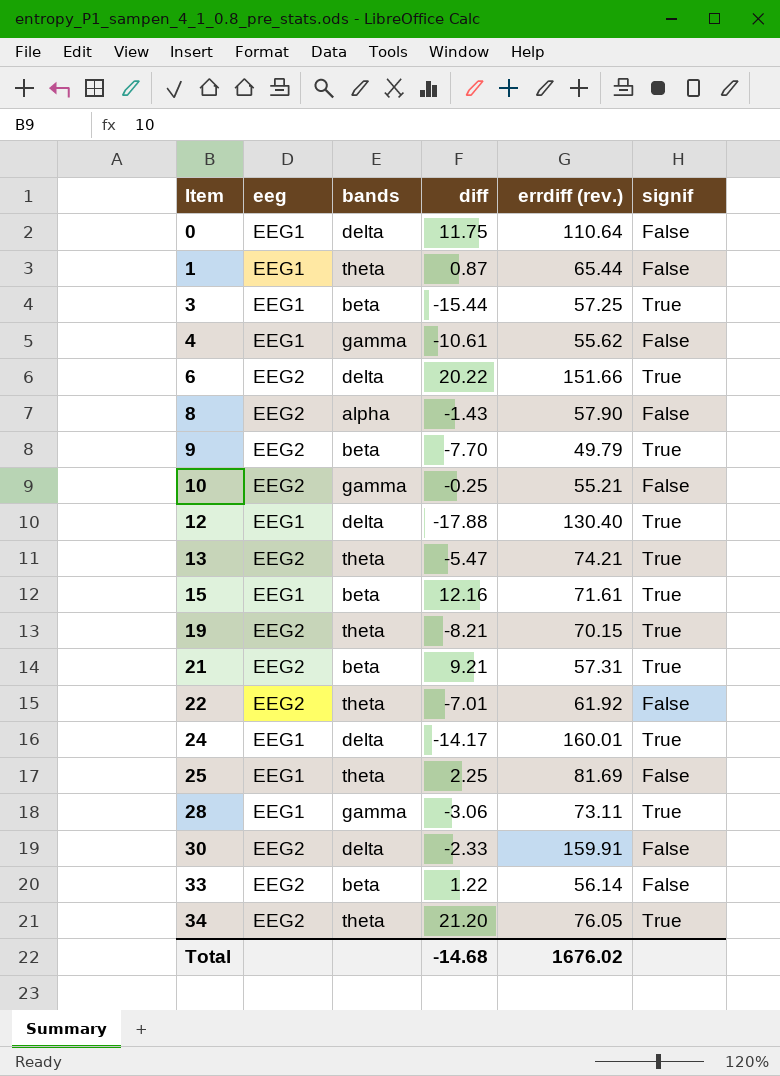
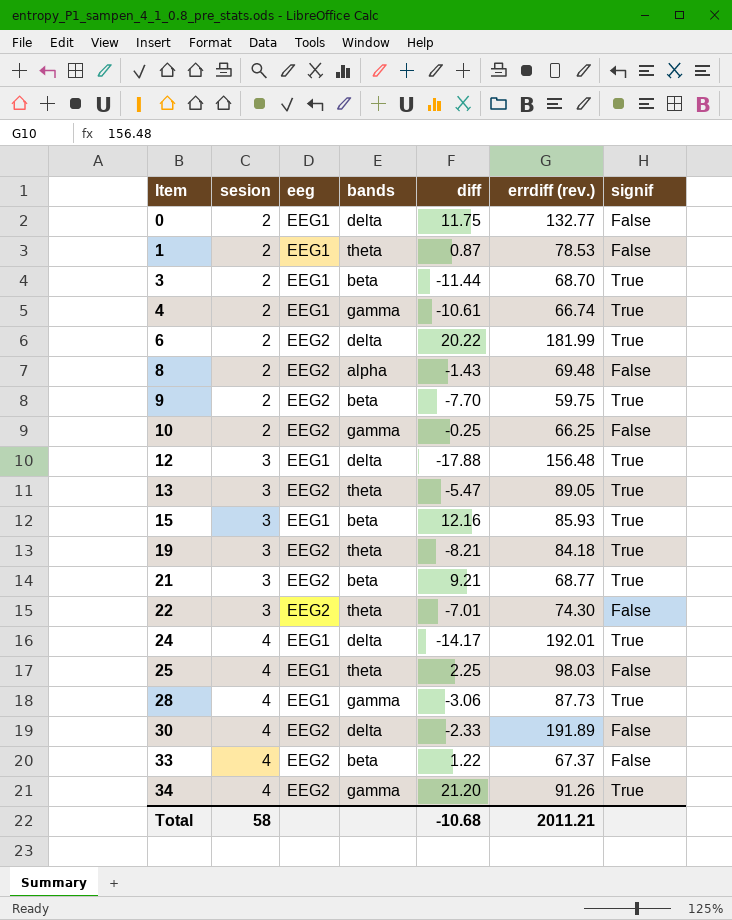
column sesion | position: none -> 2
0 | errdiff (rev.): 110.64 -> 132.77
1 | errdiff (rev.): 65.44 -> 78.53
3 | diff: -15.44 -> -11.44
3 | errdiff (rev.): 57.25 -> 68.70
4 | errdiff (rev.): 55.62 -> 66.74
4 | signif: False -> True
6 | errdiff (rev.): 151.66 -> 181.99
8 | errdiff (rev.): 57.90 -> 69.48
9 | errdiff (rev.): 49.79 -> 59.75
10 | errdiff (rev.): 55.21 -> 66.25
12 | errdiff (rev.): 130.40 -> 156.48
13 | errdiff (rev.): 74.21 -> 89.05
15 | errdiff (rev.): 71.61 -> 85.93
19 | errdiff (rev.): 70.15 -> 84.18
21 | errdiff (rev.): 57.31 -> 68.77
22 | errdiff (rev.): 61.92 -> 74.30
24 | errdiff (rev.): 160.01 -> 192.01
25 | errdiff (rev.): 81.69 -> 98.03
28 | errdiff (rev.): 73.11 -> 87.73
30 | errdiff (rev.): 159.91 -> 191.89
33 | errdiff (rev.): 56.14 -> 67.37
34 | bands: theta -> gamma
34 | errdiff (rev.): 76.05 -> 91.26
Total | diff: -14.68 -> -10.68
Total | errdiff (rev.): 1676.02 -> 2011.21

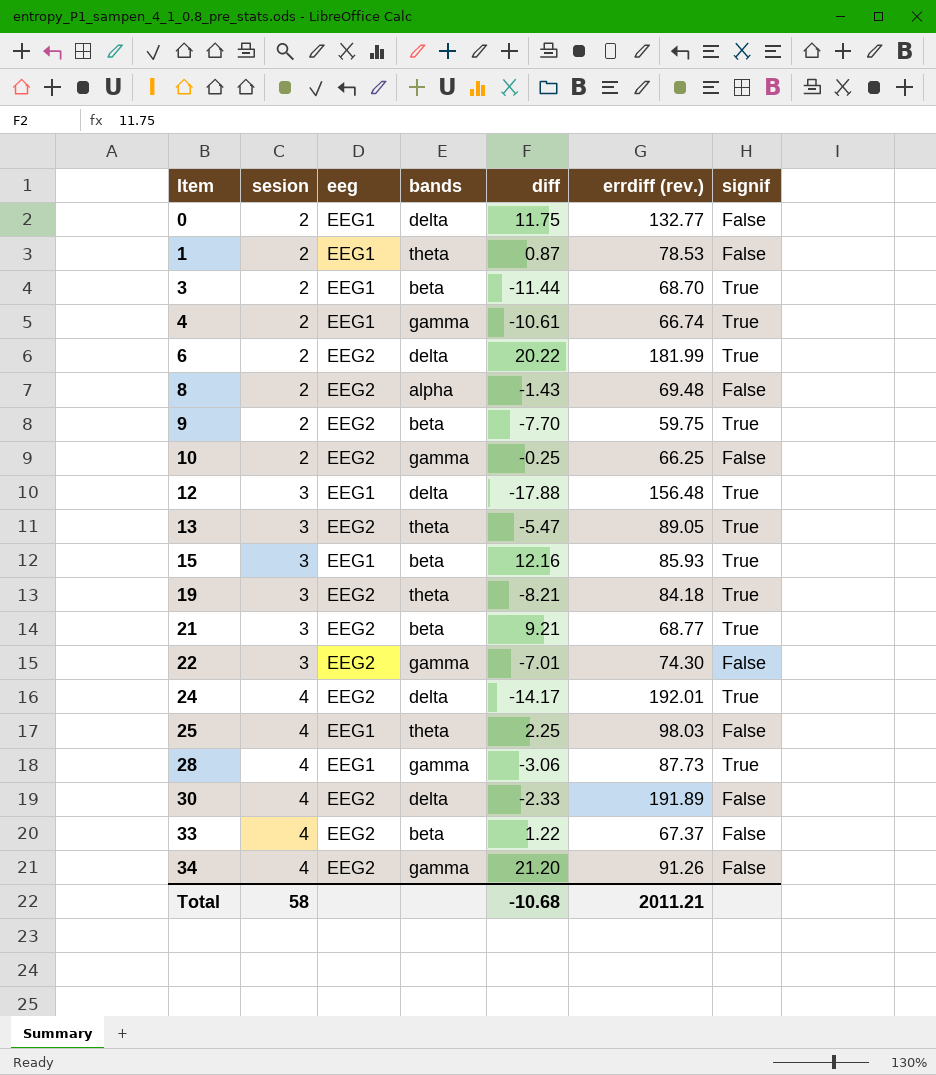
22 | bands: theta -> gamma
24 | eeg: EEG1 -> EEG2
34 | signif: True -> False

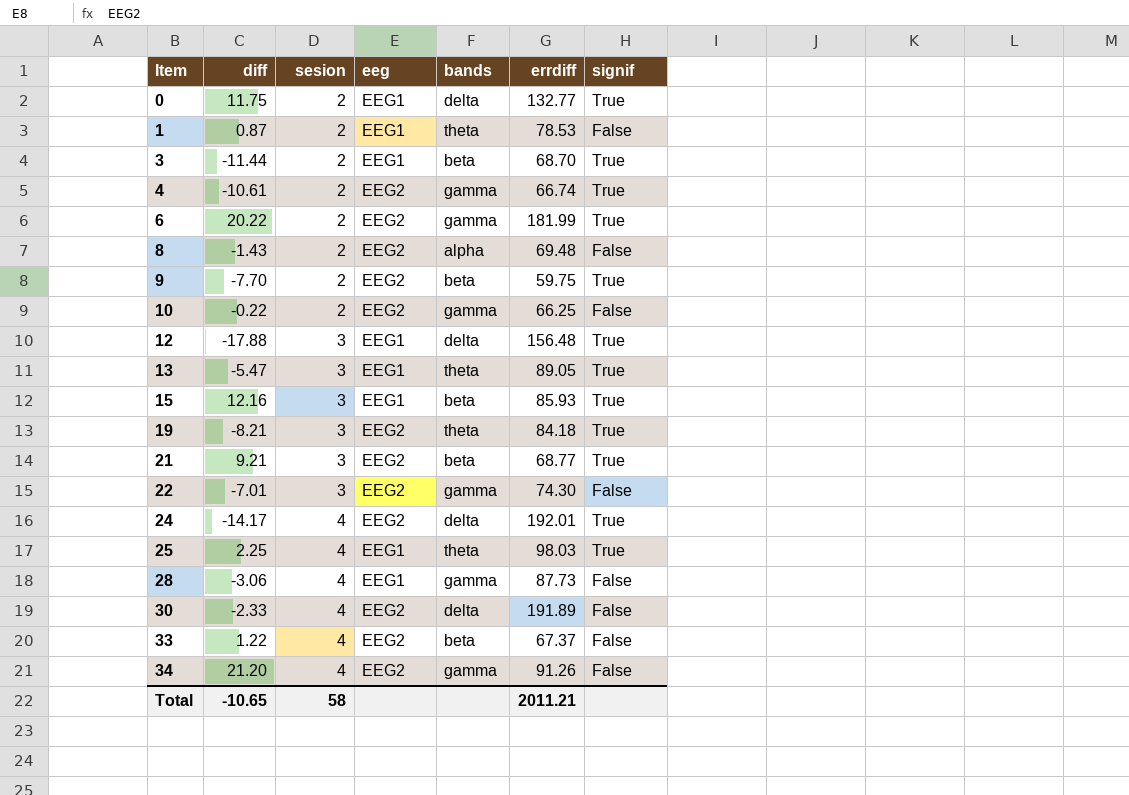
column diff | position: 5 -> 2
column name: errdiff (rev.) -> errdiff
0 | signif: False -> True
4 | eeg: EEG1 -> EEG2
6 | bands: delta -> gamma
10 | diff: -0.25 -> -0.22
13 | eeg: EEG2 -> EEG1
25 | signif: False -> True
28 | signif: True -> False
Total | diff: -10.68 -> -10.65

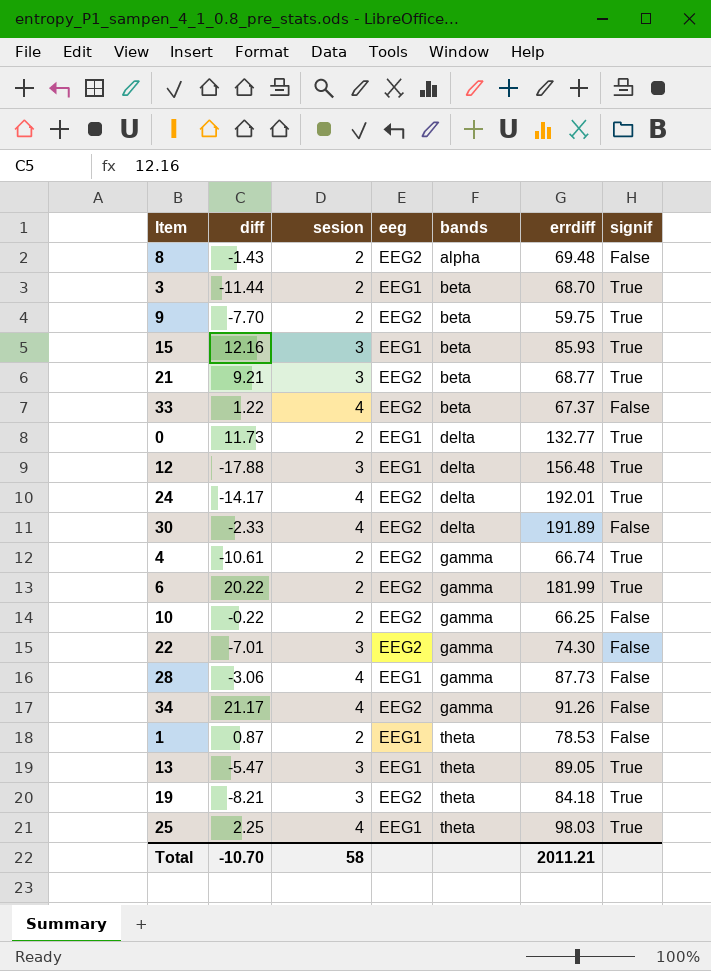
row order: Item ascending -> bands ascending
0 | diff: 11.75 -> 11.73
34 | diff: 21.20 -> 21.17
Total | diff: -10.65 -> -10.70

